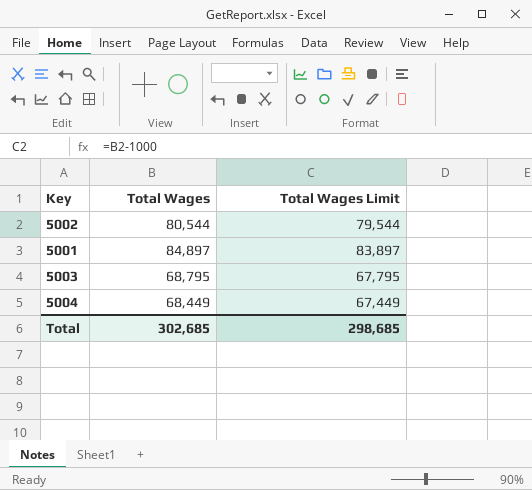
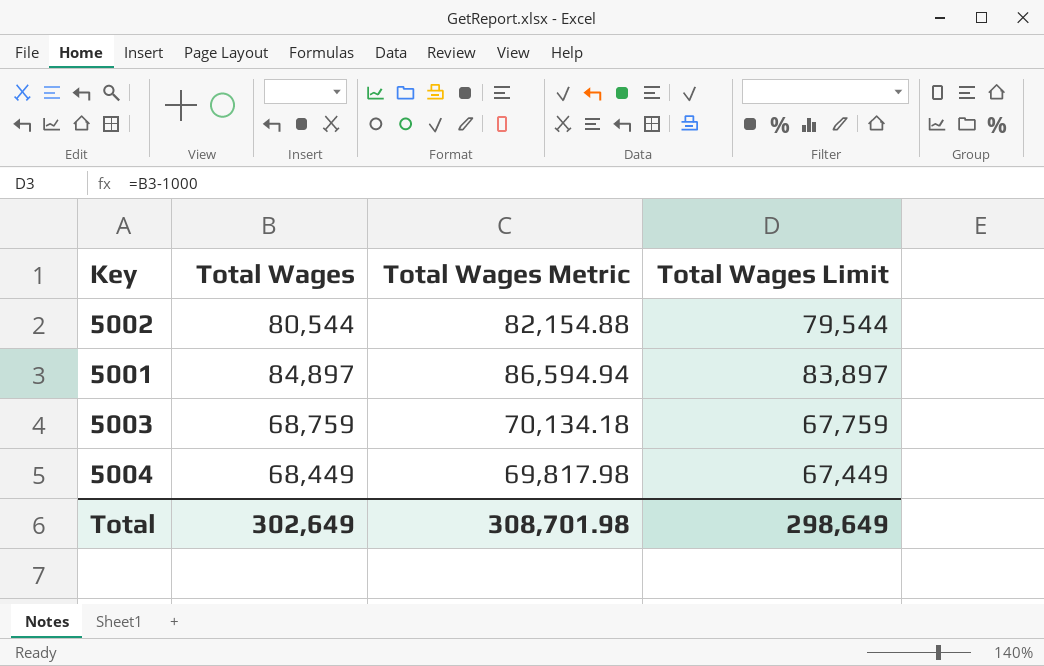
column Total Wages Metric | formula: none -> [Total Wages] * 1.02
5003 | Total Wages: 68,795 -> 68,759
5003 | Total Wages Limit: 67,795 -> 67,759
Total | Total Wages: 302,685 -> 302,649
Total | Total Wages Limit: 298,685 -> 298,649

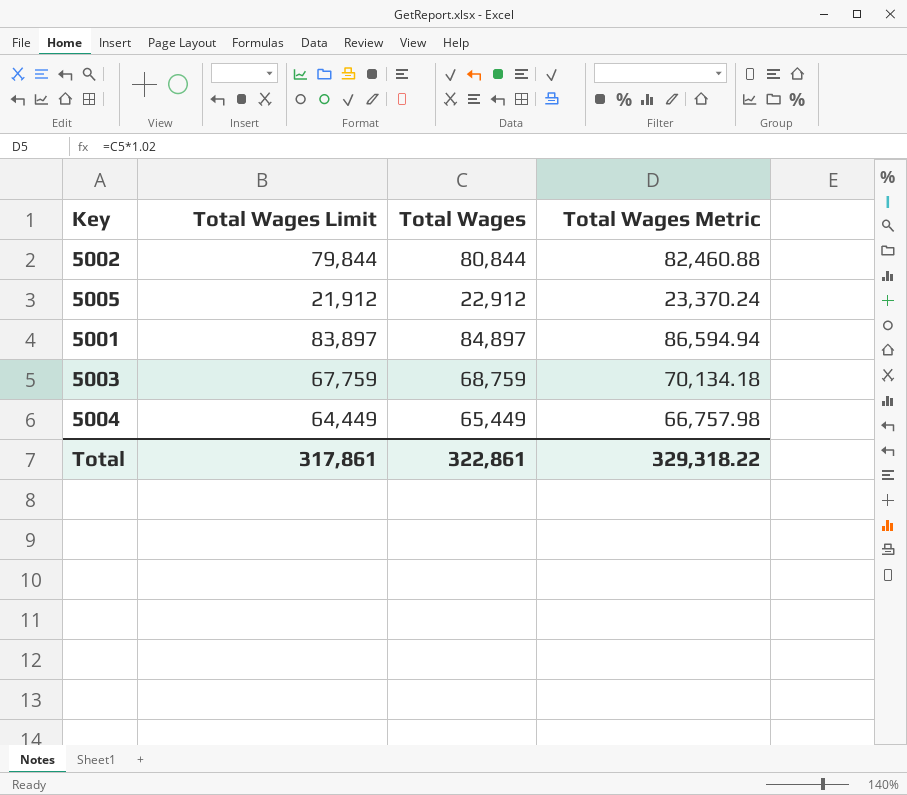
column Total Wages Limit | position: 4 -> 2
5002 | Total Wages Limit: 79,544 -> 79,844
5002 | Total Wages: 80,544 -> 80,844
5002 | Total Wages Metric: 82,154.88 -> 82,460.88
row 5005: none -> 21,912 | 22,912 | 23,370.24
5004 | Total Wages Limit: 67,449 -> 64,449
5004 | Total Wages: 68,449 -> 65,449
5004 | Total Wages Metric: 69,817.98 -> 66,757.98
Total | Total Wages Limit: 298,649 -> 317,861
Total | Total Wages: 302,649 -> 322,861
Total | Total Wages Metric: 308,701.98 -> 329,318.22

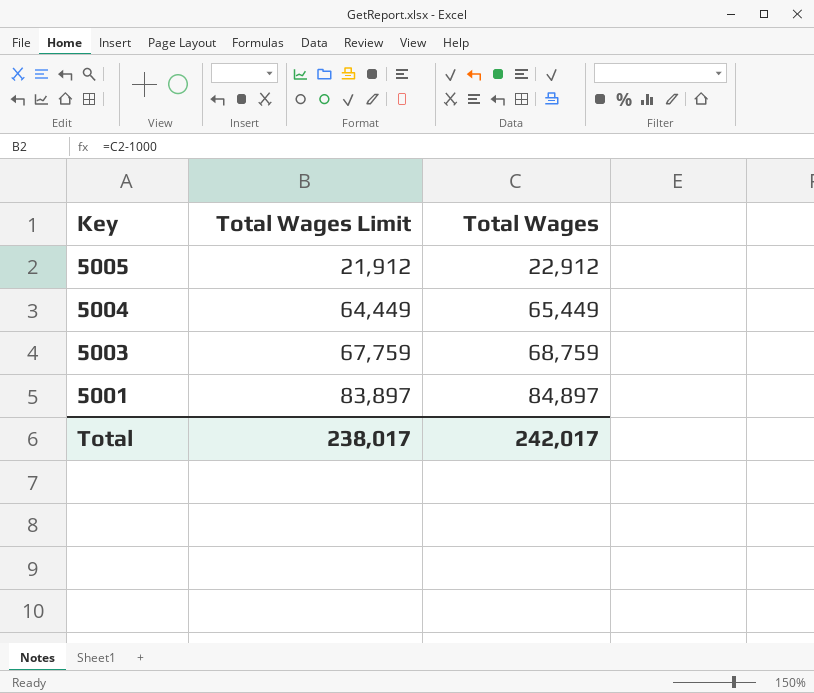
row order: none -> Key descending
column Total Wages Metric | formula: [Total Wages] * 1.02 -> none
row 5002: 79,844 | 80,844 | 82,460.88 -> none
Total | Total Wages Limit: 317,861 -> 238,017
Total | Total Wages: 322,861 -> 242,017

